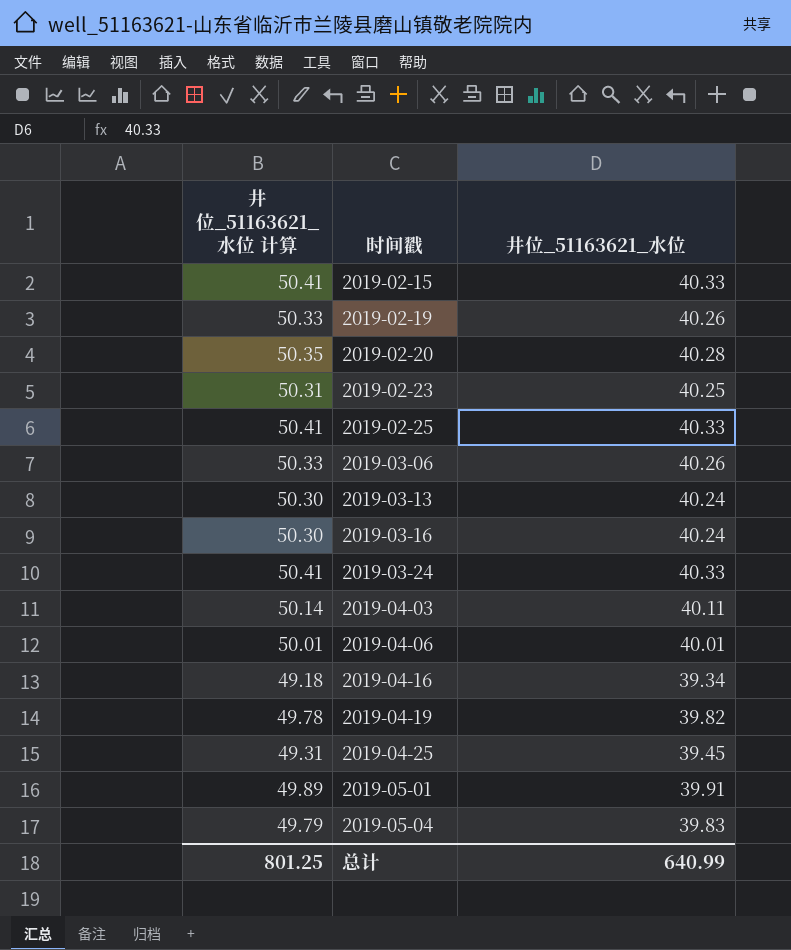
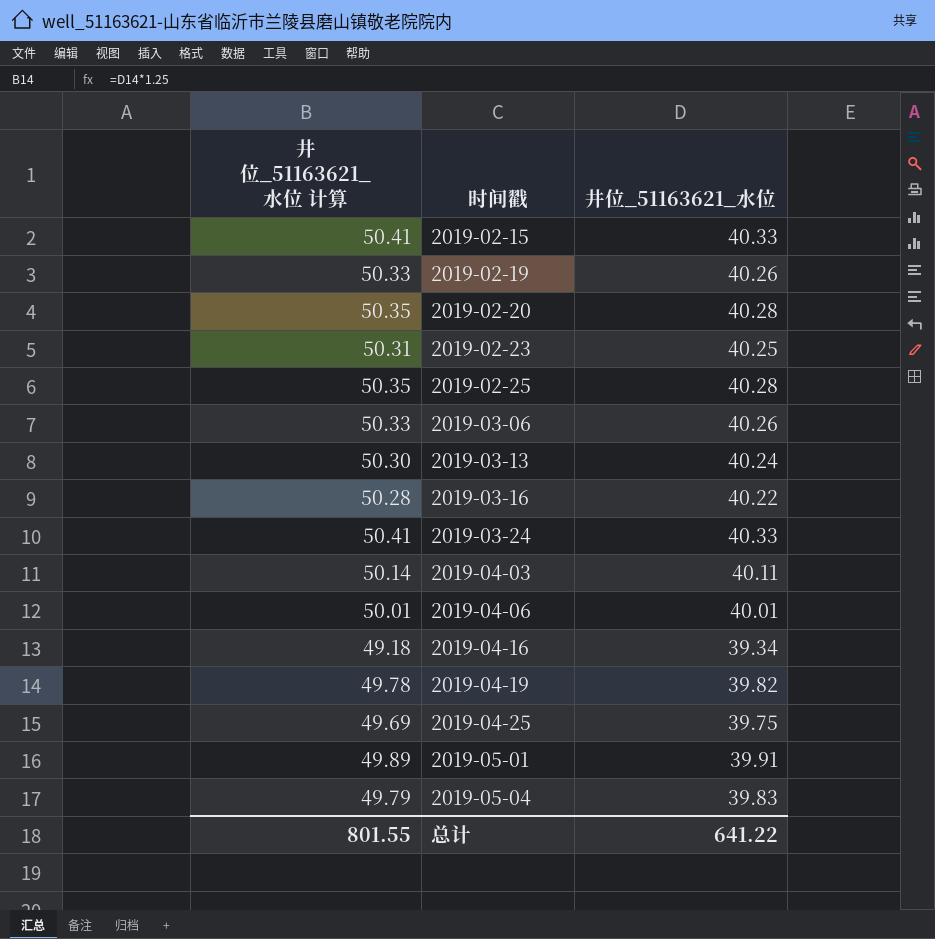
2019-02-25 | 井位_51163621_水位 计算: 50.41 -> 50.35
2019-02-25 | 井位_51163621_水位: 40.33 -> 40.28
2019-03-16 | 井位_51163621_水位 计算: 50.30 -> 50.28
2019-03-16 | 井位_51163621_水位: 40.24 -> 40.22
2019-04-25 | 井位_51163621_水位 计算: 49.31 -> 49.69
2019-04-25 | 井位_51163621_水位: 39.45 -> 39.75
总计 | 井位_51163621_水位 计算: 801.25 -> 801.55
总计 | 井位_51163621_水位: 640.99 -> 641.22

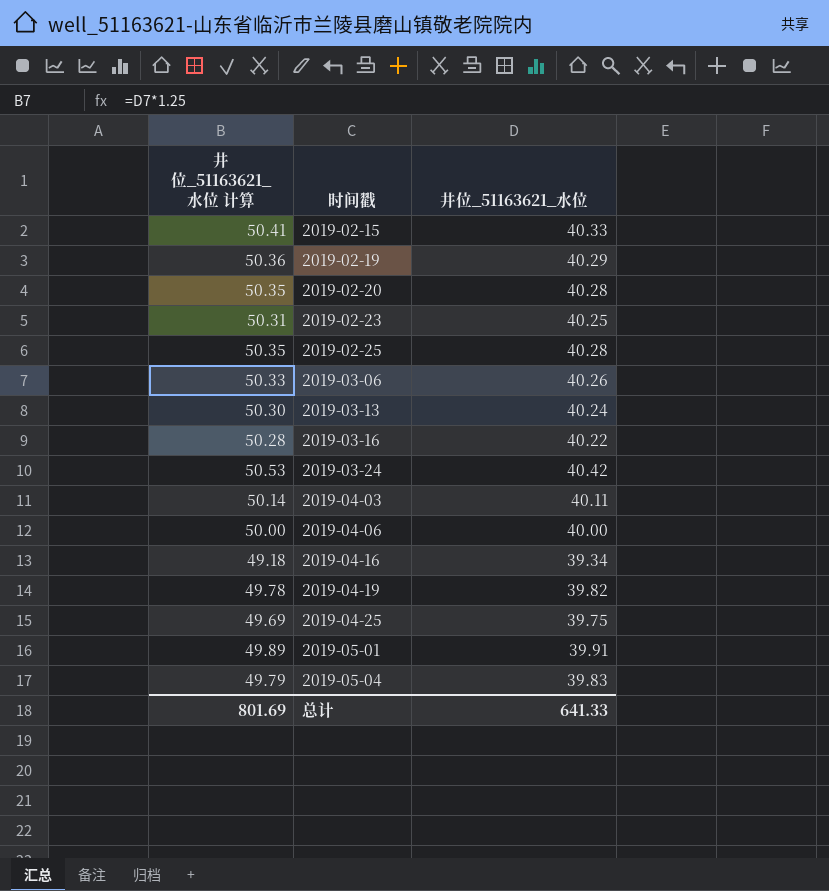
2019-02-19 | 井位_51163621_水位 计算: 50.33 -> 50.36
2019-02-19 | 井位_51163621_水位: 40.26 -> 40.29
2019-03-24 | 井位_51163621_水位 计算: 50.41 -> 50.53
2019-03-24 | 井位_51163621_水位: 40.33 -> 40.42
2019-04-06 | 井位_51163621_水位 计算: 50.01 -> 50.00
2019-04-06 | 井位_51163621_水位: 40.01 -> 40.00
总计 | 井位_51163621_水位 计算: 801.55 -> 801.69
总计 | 井位_51163621_水位: 641.22 -> 641.33

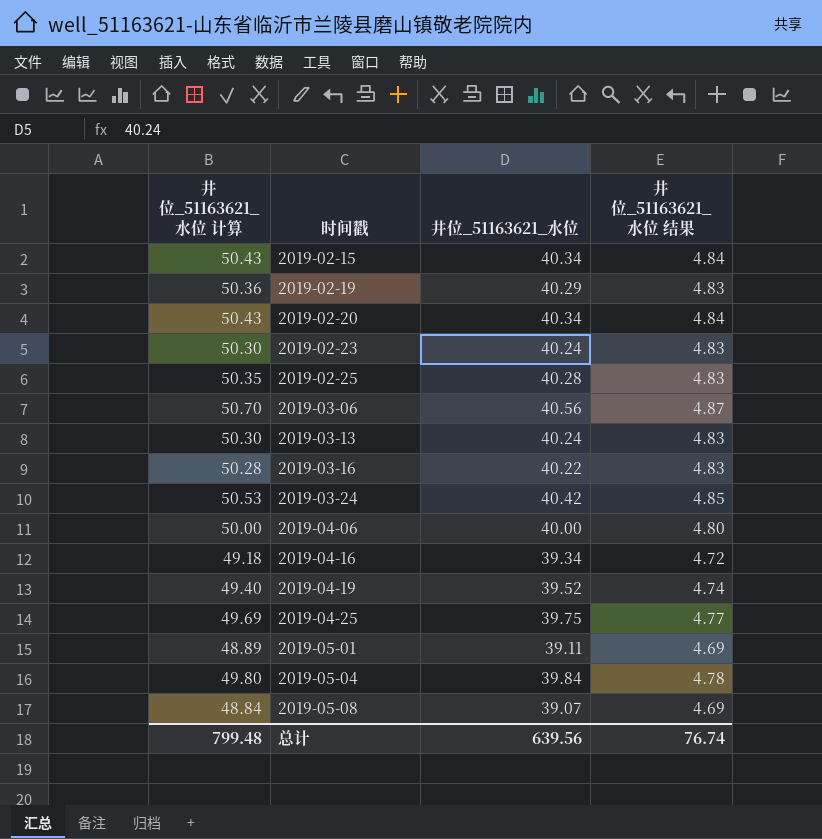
column 井位_51163621_水位 结果 | formula: none -> [井位_51163621_水位] * 0.12
row 2019-04-03: 50.14 | 40.11 -> none
2019-02-15 | 井位_51163621_水位 计算: 50.41 -> 50.43
2019-02-15 | 井位_51163621_水位: 40.33 -> 40.34
2019-02-20 | 井位_51163621_水位 计算: 50.35 -> 50.43
2019-02-20 | 井位_51163621_水位: 40.28 -> 40.34
2019-02-23 | 井位_51163621_水位 计算: 50.31 -> 50.30
2019-02-23 | 井位_51163621_水位: 40.25 -> 40.24
2019-03-06 | 井位_51163621_水位 计算: 50.33 -> 50.70
2019-03-06 | 井位_51163621_水位: 40.26 -> 40.56
2019-04-19 | 井位_51163621_水位 计算: 49.78 -> 49.40
2019-04-19 | 井位_51163621_水位: 39.82 -> 39.52
2019-05-01 | 井位_51163621_水位 计算: 49.89 -> 48.89
2019-05-01 | 井位_51163621_水位: 39.91 -> 39.11
2019-05-04 | 井位_51163621_水位 计算: 49.79 -> 49.80
2019-05-04 | 井位_51163621_水位: 39.83 -> 39.84
row 2019-05-08: none -> 48.84 | 39.07 | 4.69
总计 | 井位_51163621_水位 计算: 801.69 -> 799.48
总计 | 井位_51163621_水位: 641.33 -> 639.56

